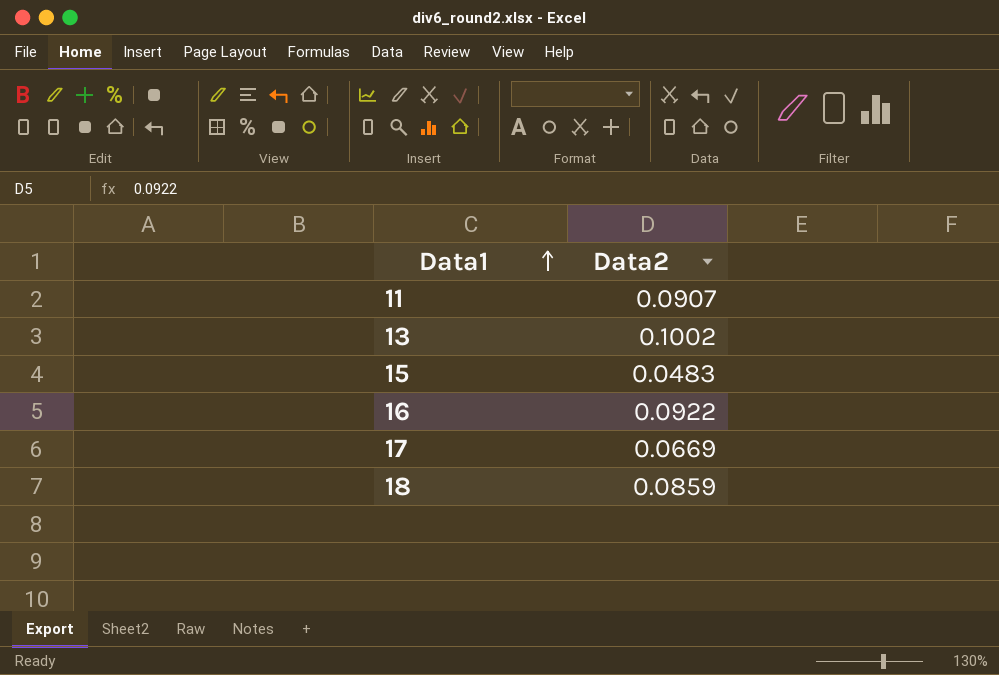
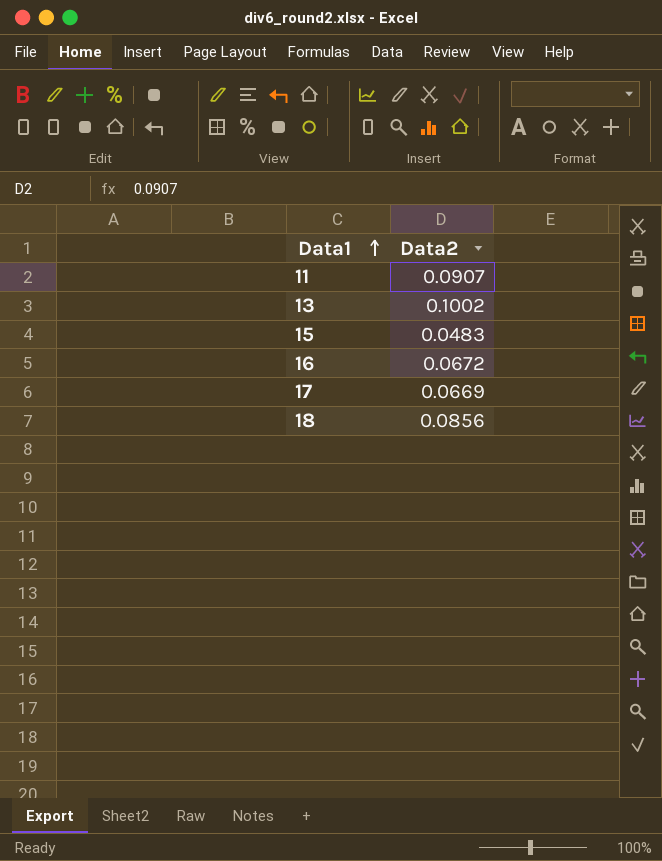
16 | Data2: 0.0922 -> 0.0672
18 | Data2: 0.0859 -> 0.0856

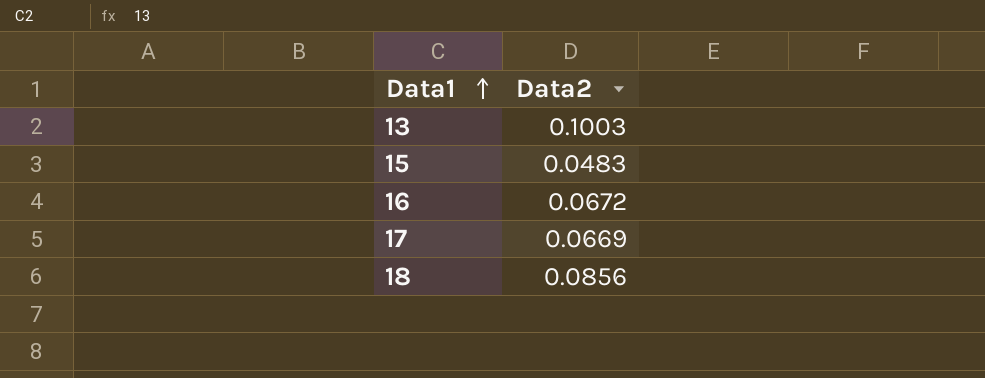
row 11: 0.0907 -> none
13 | Data2: 0.1002 -> 0.1003

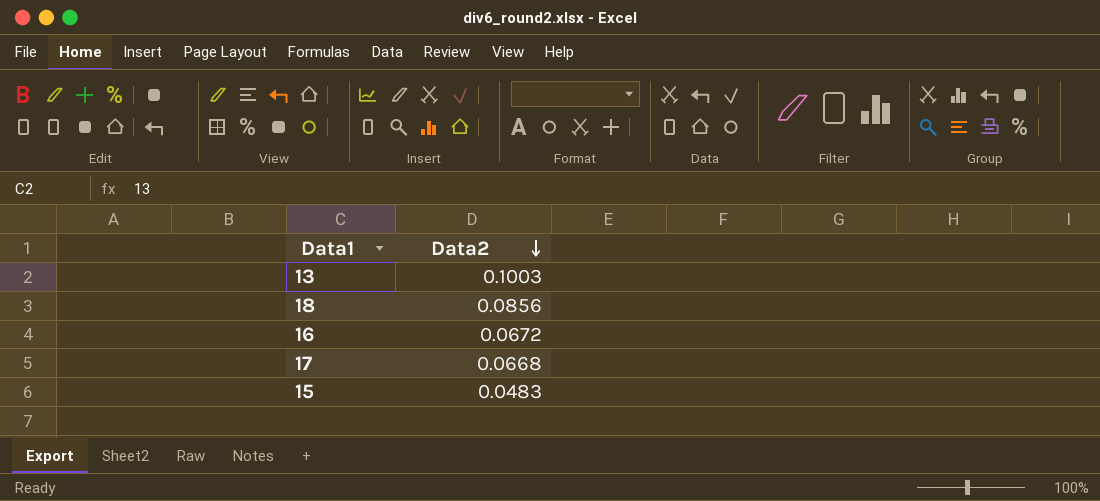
row order: Data1 ascending -> Data2 descending
17 | Data2: 0.0669 -> 0.0668

